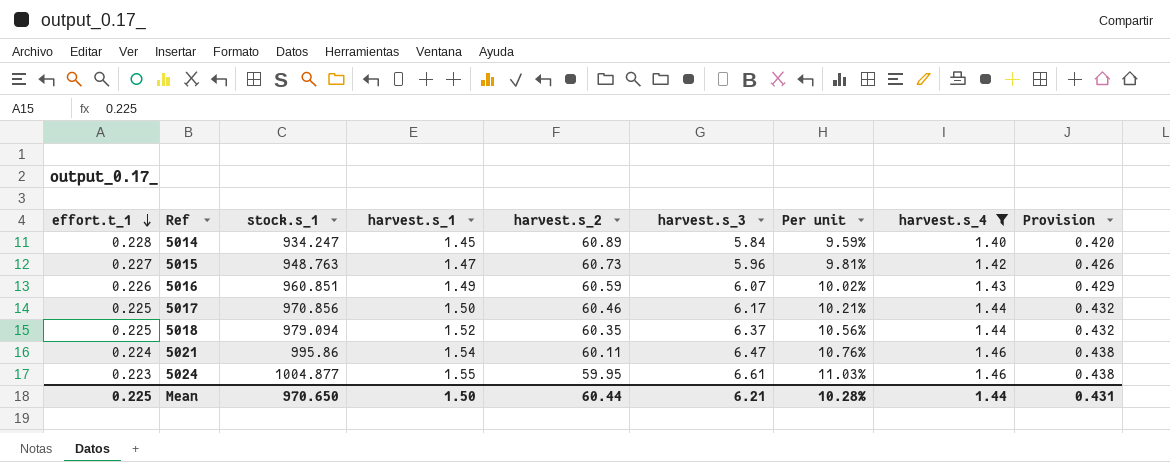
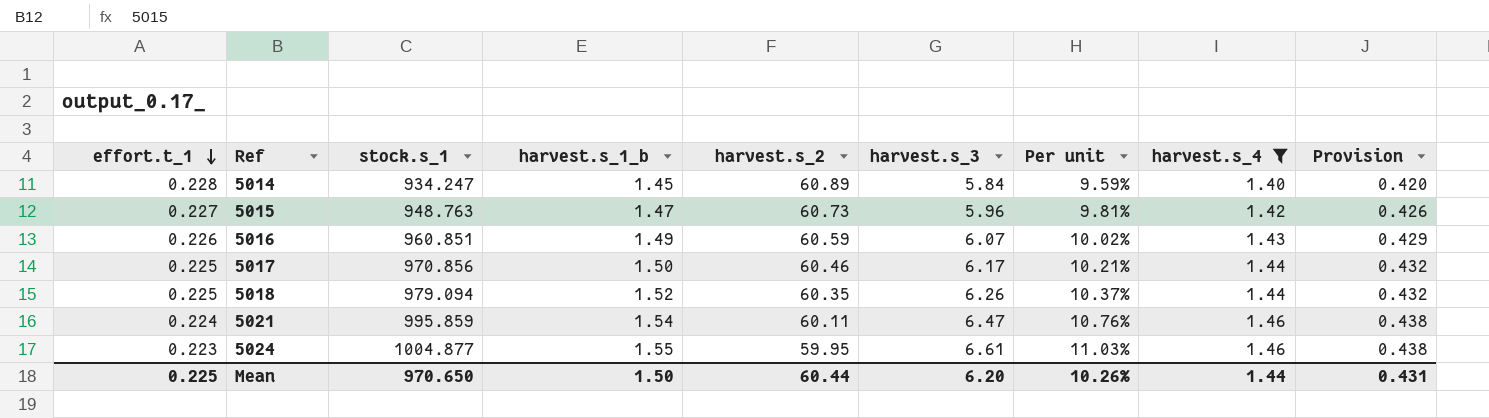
column name: harvest.s_1 -> harvest.s_1_b
5018 | harvest.s_3: 6.37 -> 6.26
5018 | Per unit: 10.56% -> 10.37%
5021 | stock.s_1: 995.86 -> 995.859
Mean | harvest.s_3: 6.21 -> 6.20
Mean | Per unit: 10.28% -> 10.26%

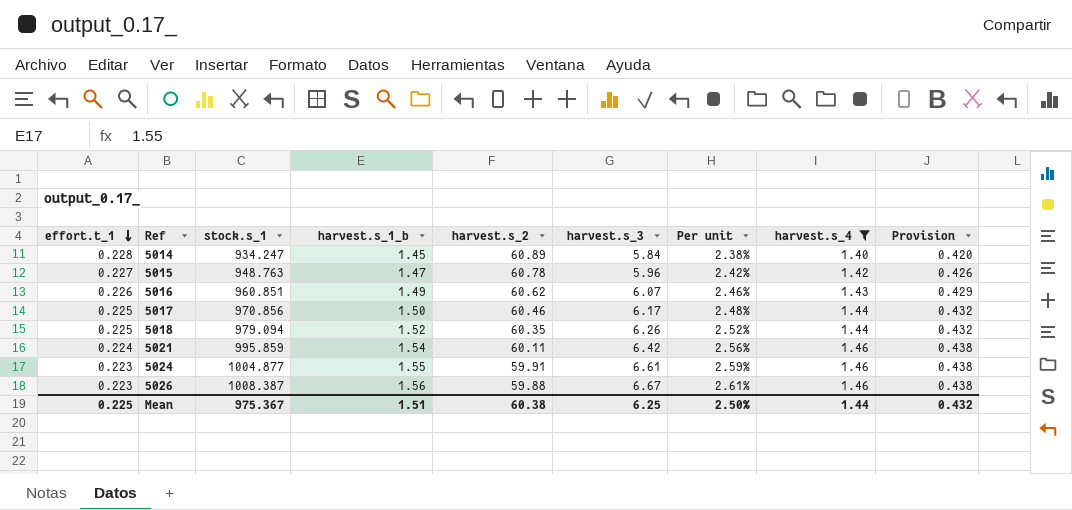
column Per unit | formula: [harvest.s_3] / [harvest.s_2] -> [harvest.s_1_b] / [harvest.s_2]
5015 | harvest.s_2: 60.73 -> 60.78
5016 | harvest.s_2: 60.59 -> 60.62
5021 | harvest.s_3: 6.47 -> 6.42
5024 | harvest.s_2: 59.95 -> 59.91
row 5026: none -> 0.223 | 1008.387 | 1.56 | 59.88 | 6.67 | 2.61% | 1.46 | 0.438
Mean | stock.s_1: 970.650 -> 975.367
Mean | harvest.s_1_b: 1.50 -> 1.51
Mean | harvest.s_2: 60.44 -> 60.38
Mean | harvest.s_3: 6.20 -> 6.25
Mean | Per unit: 10.26% -> 2.50%
Mean | Provision: 0.431 -> 0.432

